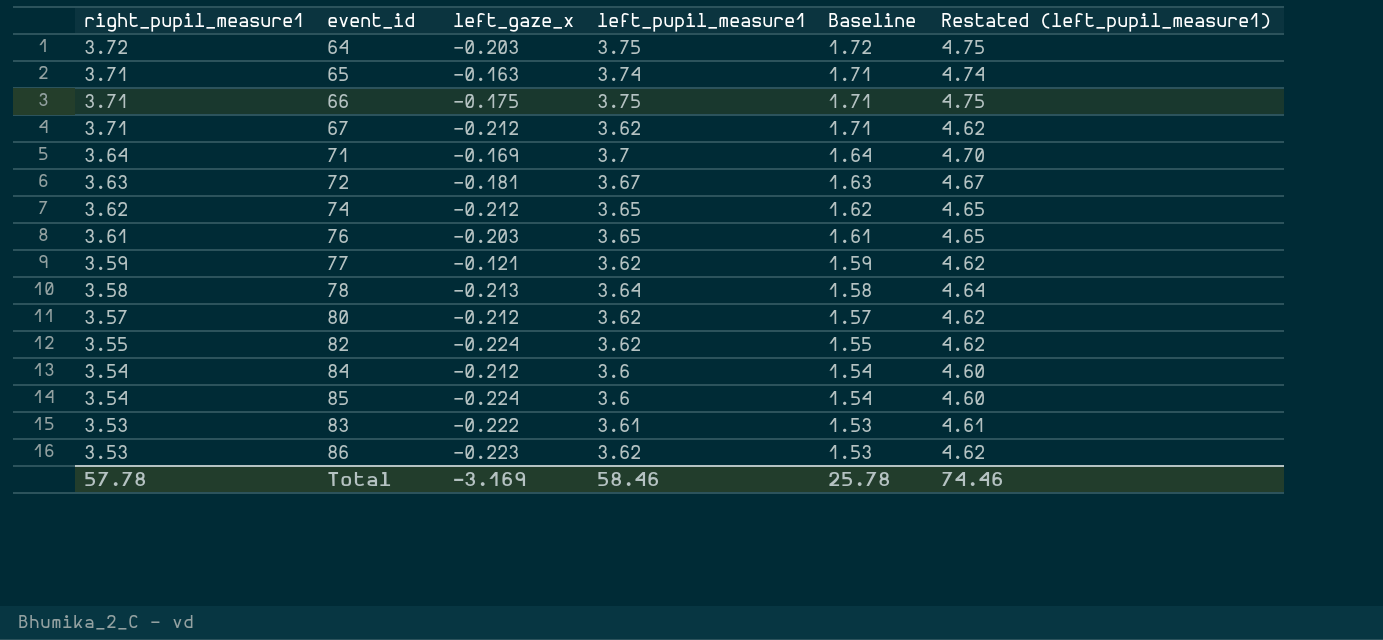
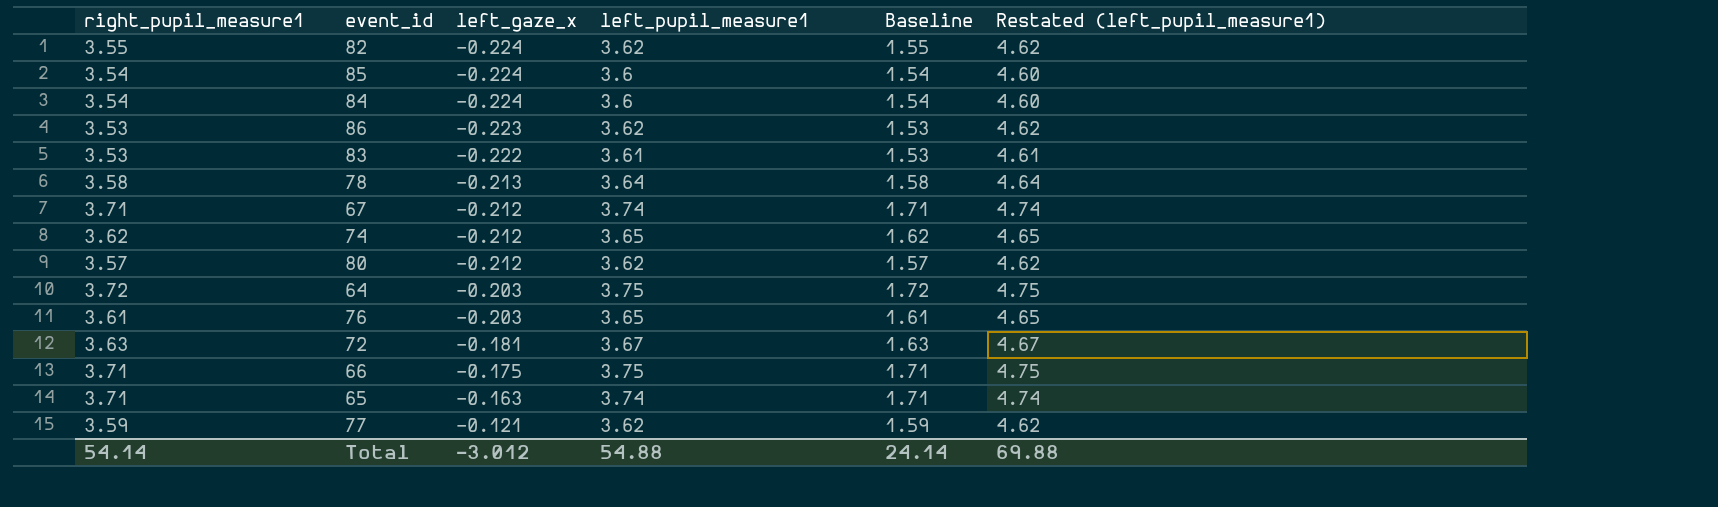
row order: right_pupil_measure1 descending -> left_gaze_x ascending
row 71: 3.64 | -0.169 | 3.7 | 1.64 | 4.70 -> none
84 | left_gaze_x: -0.212 -> -0.224
67 | left_pupil_measure1: 3.62 -> 3.74
67 | Restated (left_pupil_measure1): 4.62 -> 4.74
Total | right_pupil_measure1: 57.78 -> 54.14
Total | left_gaze_x: -3.169 -> -3.012
Total | left_pupil_measure1: 58.46 -> 54.88
Total | Baseline: 25.78 -> 24.14
Total | Restated (left_pupil_measure1): 74.46 -> 69.88

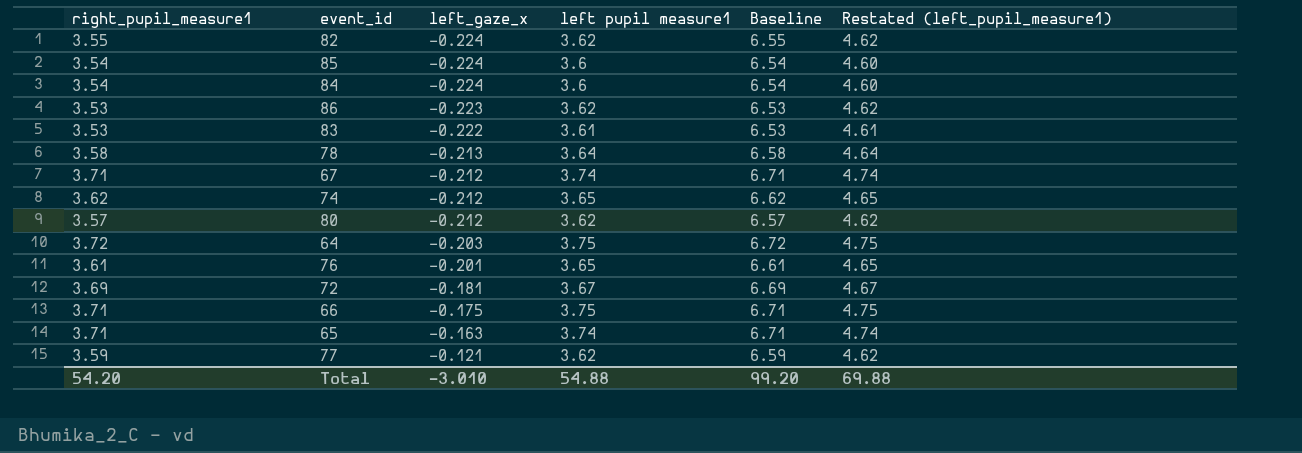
column name: left_pupil_measure1 -> left pupil measure1
column Baseline | formula: [right_pupil_measure1] - 2 -> [right_pupil_measure1] + 3
76 | left_gaze_x: -0.203 -> -0.201
72 | right_pupil_measure1: 3.63 -> 3.69
Total | right_pupil_measure1: 54.14 -> 54.20
Total | left_gaze_x: -3.012 -> -3.010
Total | Baseline: 24.14 -> 99.20

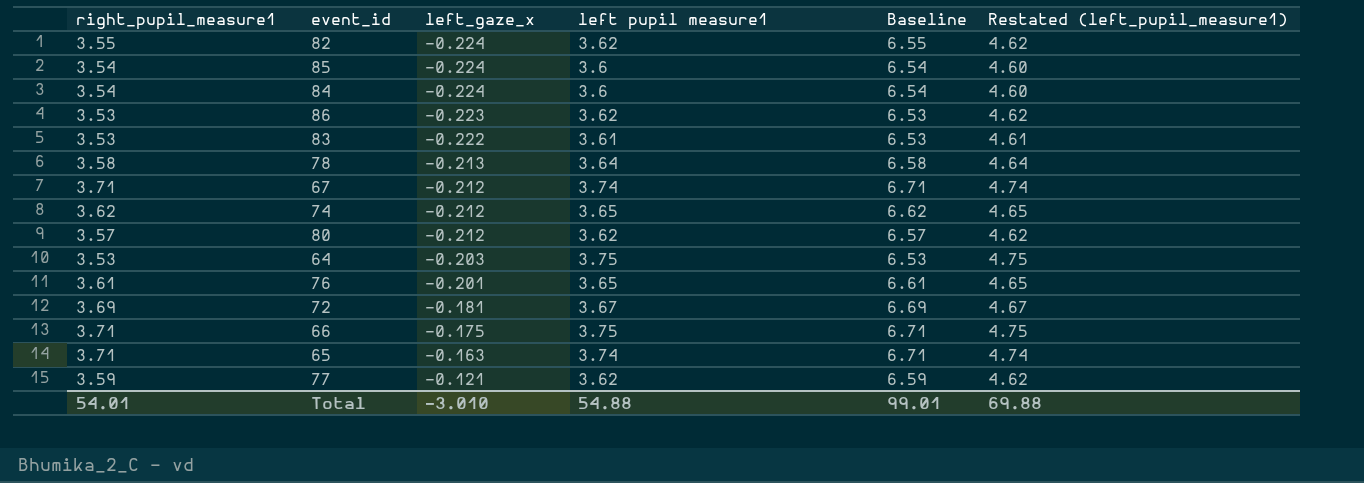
64 | right_pupil_measure1: 3.72 -> 3.53
64 | Baseline: 6.72 -> 6.53
Total | right_pupil_measure1: 54.20 -> 54.01
Total | Baseline: 99.20 -> 99.01

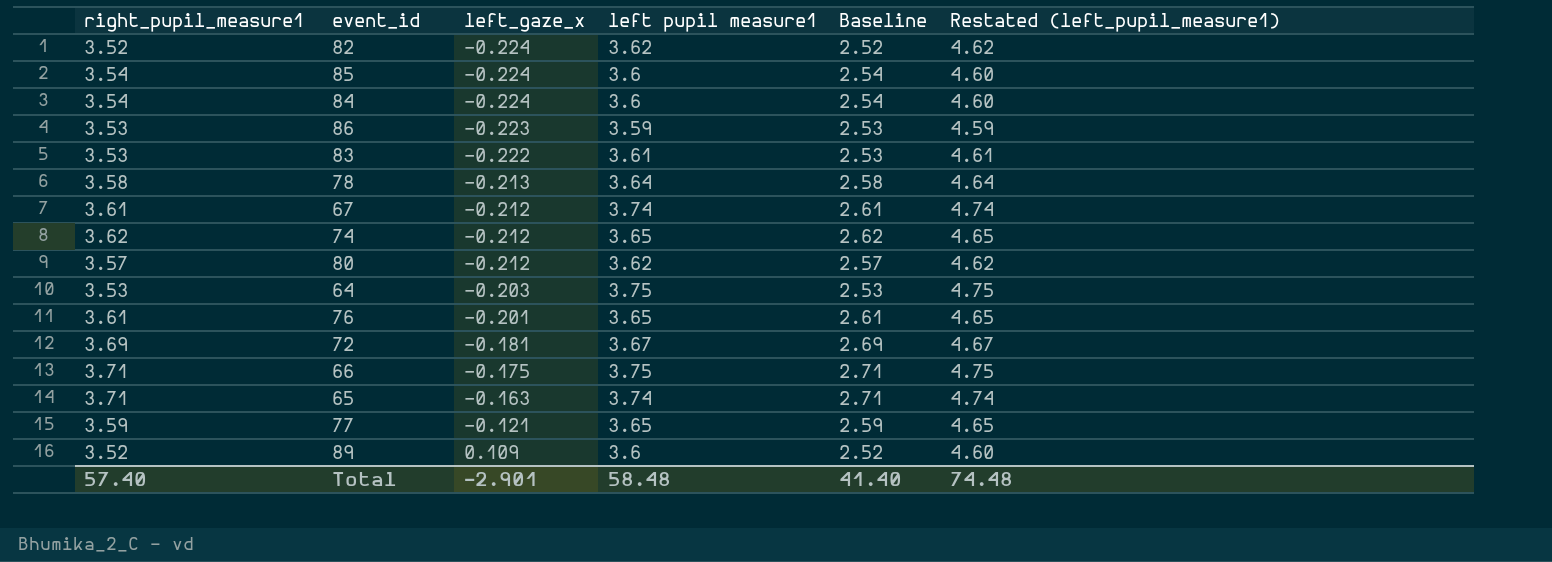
column Baseline | formula: [right_pupil_measure1] + 3 -> [right_pupil_measure1] - 1
82 | right_pupil_measure1: 3.55 -> 3.52
86 | left pupil measure1: 3.62 -> 3.59
86 | Restated (left_pupil_measure1): 4.62 -> 4.59
67 | right_pupil_measure1: 3.71 -> 3.61
77 | left pupil measure1: 3.62 -> 3.65
77 | Restated (left_pupil_measure1): 4.62 -> 4.65
row 89: none -> 3.52 | 0.109 | 3.6 | 2.52 | 4.60
Total | right_pupil_measure1: 54.01 -> 57.40
Total | left_gaze_x: -3.010 -> -2.901
Total | left pupil measure1: 54.88 -> 58.48
Total | Baseline: 99.01 -> 41.40
Total | Restated (left_pupil_measure1): 69.88 -> 74.48

